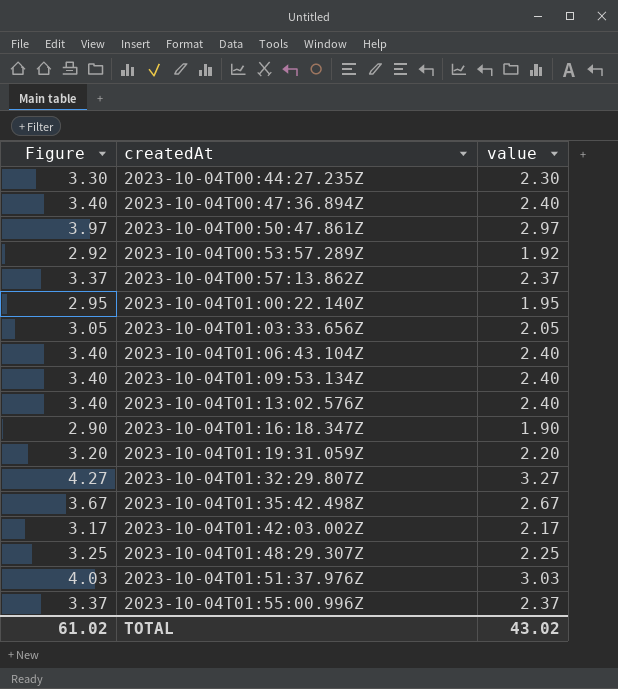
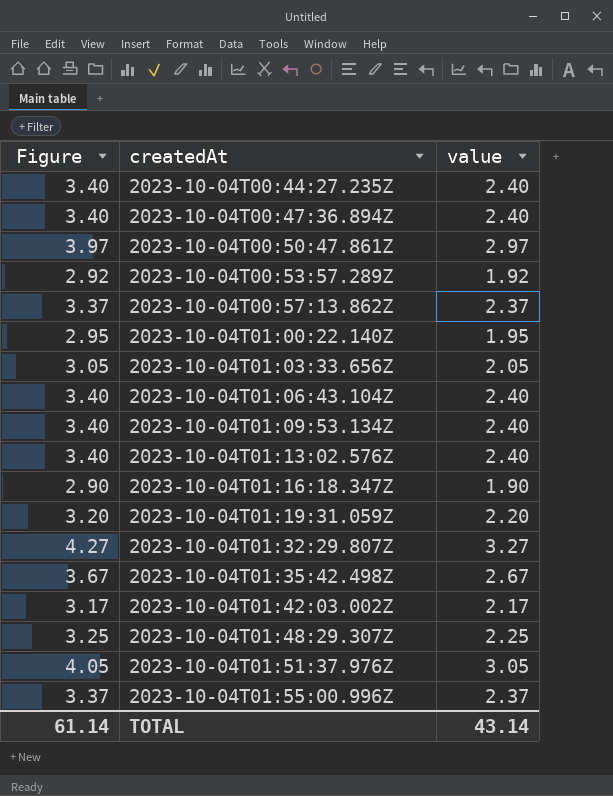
2023-10-04T00:44:27.235Z | Figure: 3.30 -> 3.40
2023-10-04T00:44:27.235Z | value: 2.30 -> 2.40
2023-10-04T01:51:37.976Z | Figure: 4.03 -> 4.05
2023-10-04T01:51:37.976Z | value: 3.03 -> 3.05
TOTAL | Figure: 61.02 -> 61.14
TOTAL | value: 43.02 -> 43.14

